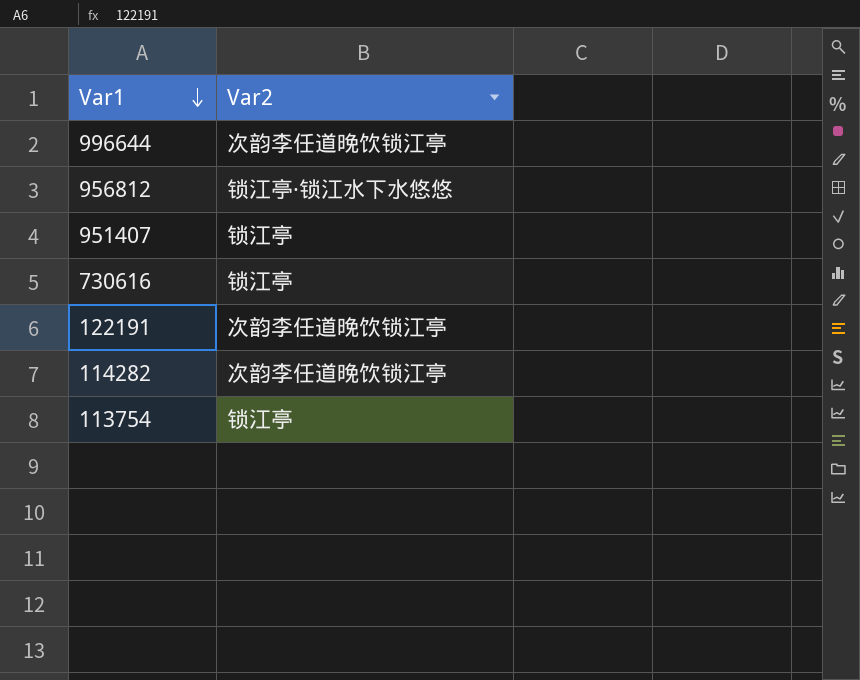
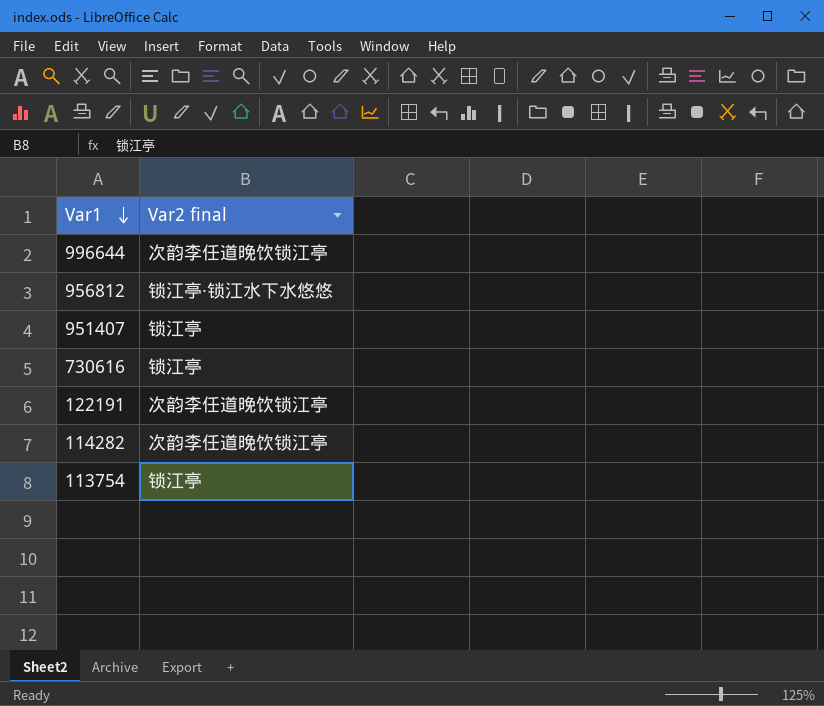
column name: Var2 -> Var2 final

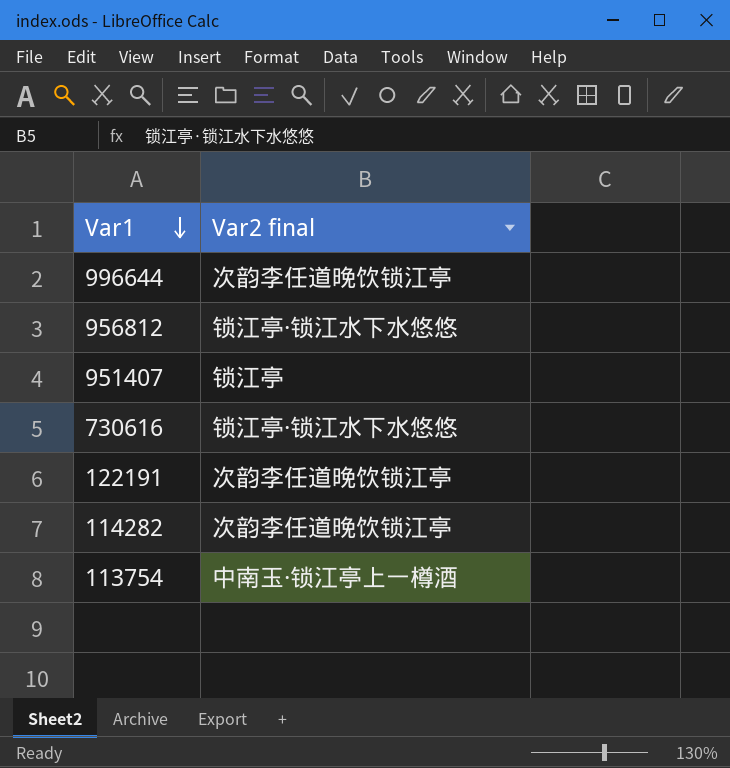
730616 | Var2 final: 锁江亭 -> 锁江亭·锁江水下水悠悠
113754 | Var2 final: 锁江亭 -> 中南玉·锁江亭上一樽酒

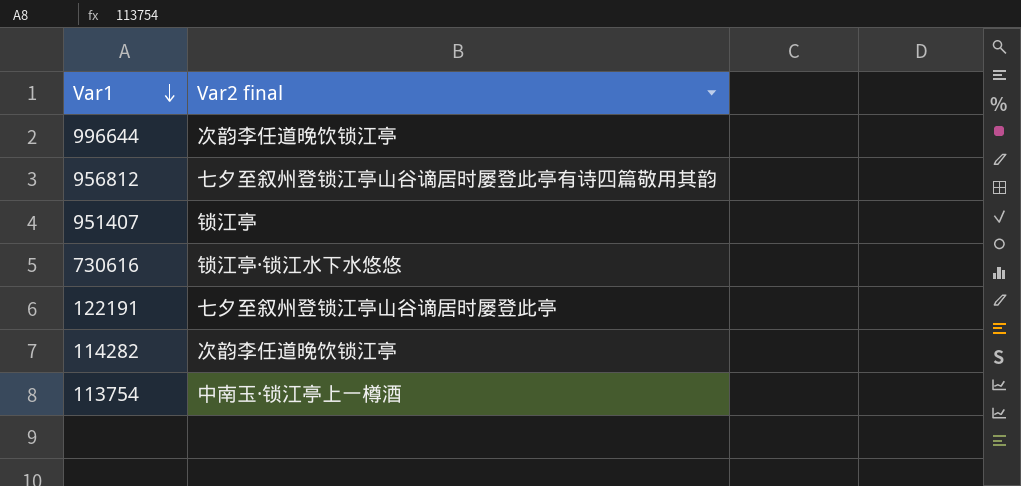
956812 | Var2 final: 锁江亭·锁江水下水悠悠 -> 七夕至叙州登锁江亭山谷谪居时屡登此亭有诗四篇敬用其韵
122191 | Var2 final: 次韵李任道晚饮锁江亭 -> 七夕至叙州登锁江亭山谷谪居时屡登此亭

